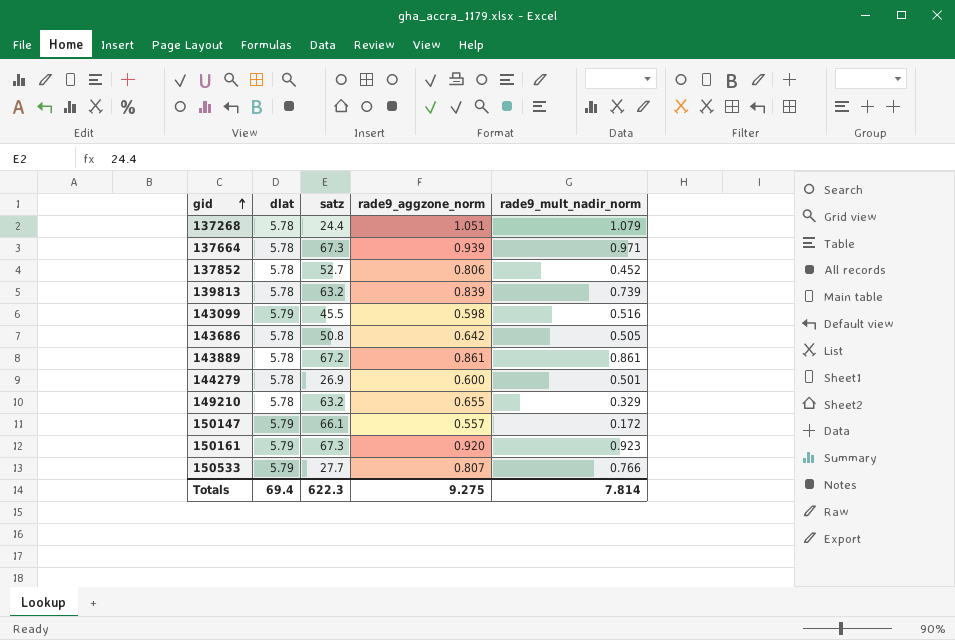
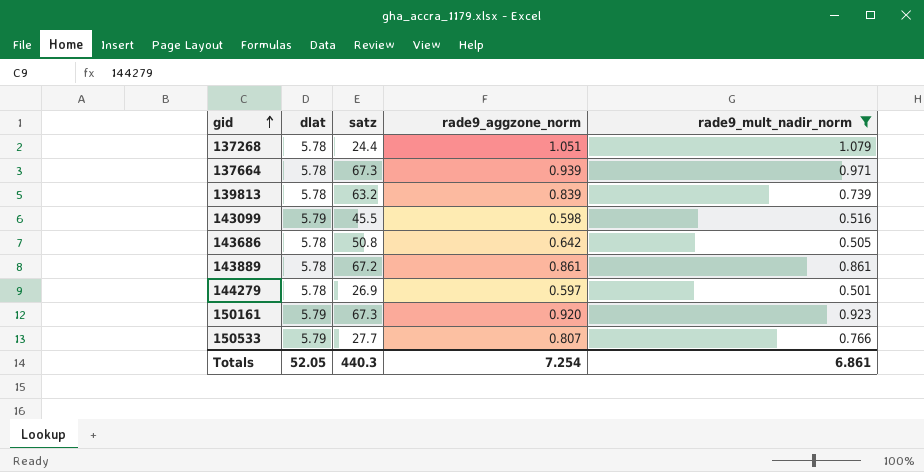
filter: none -> rade9_mult_nadir_norm >= 0.501
144279 | rade9_aggzone_norm: 0.600 -> 0.597
Totals | dlat: 69.4 -> 52.05
Totals | satz: 622.3 -> 440.3
Totals | rade9_aggzone_norm: 9.275 -> 7.254
Totals | rade9_mult_nadir_norm: 7.814 -> 6.861

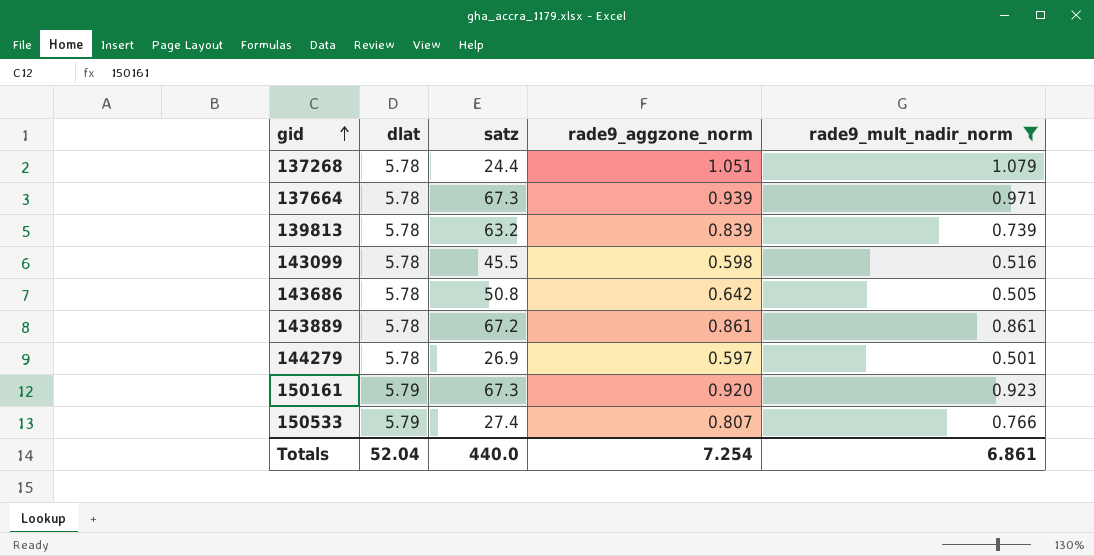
143099 | dlat: 5.79 -> 5.78
150533 | satz: 27.7 -> 27.4
Totals | dlat: 52.05 -> 52.04
Totals | satz: 440.3 -> 440.0

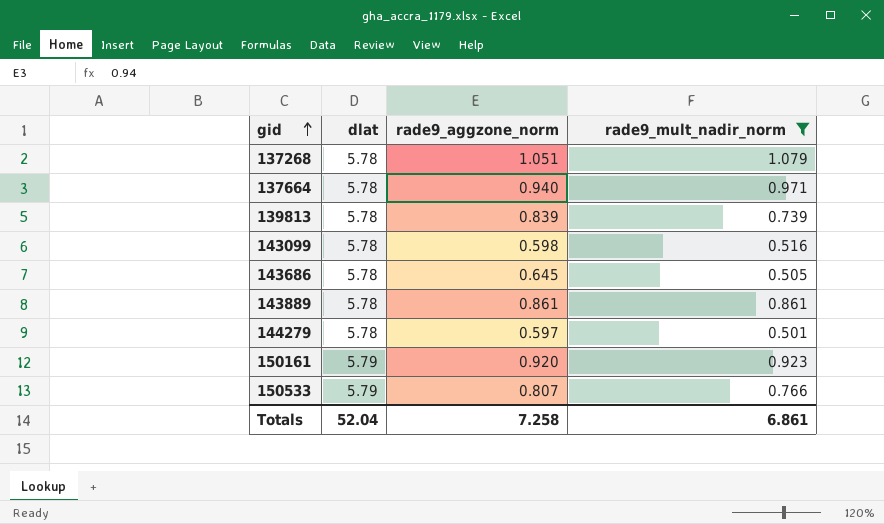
column satz | position: 3 -> none
137664 | rade9_aggzone_norm: 0.939 -> 0.940
143686 | rade9_aggzone_norm: 0.642 -> 0.645
Totals | rade9_aggzone_norm: 7.254 -> 7.258

